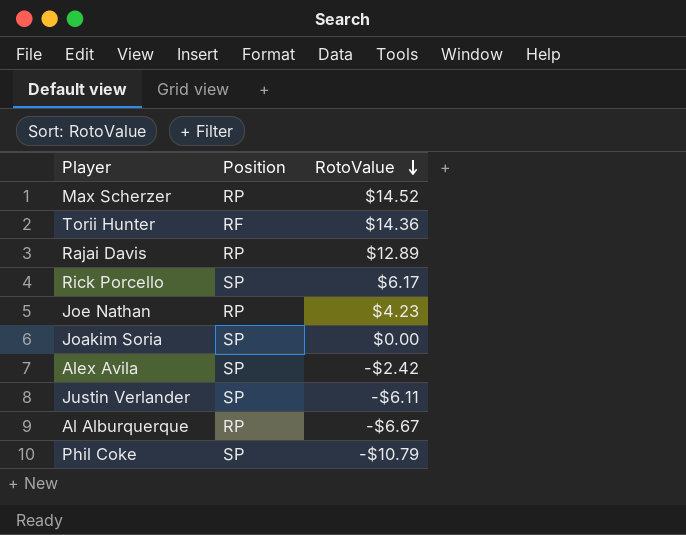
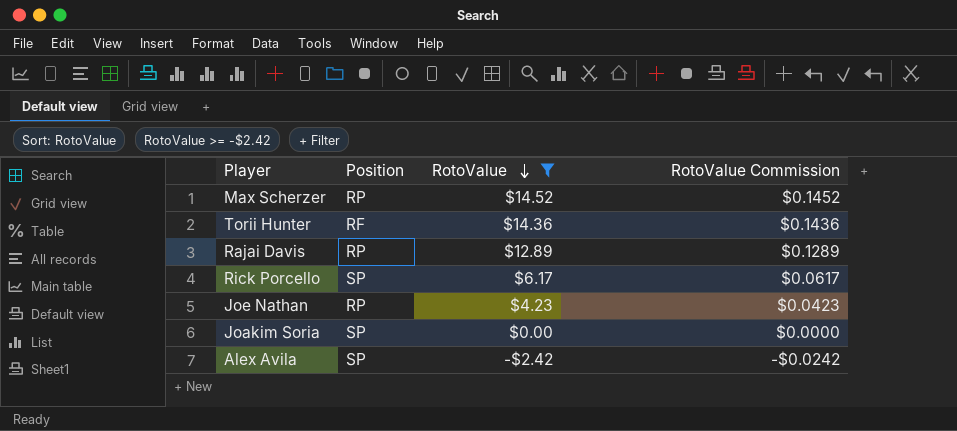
filter: none -> RotoValue >= -$2.42
column RotoValue Commission | formula: none -> [RotoValue] * 0.01

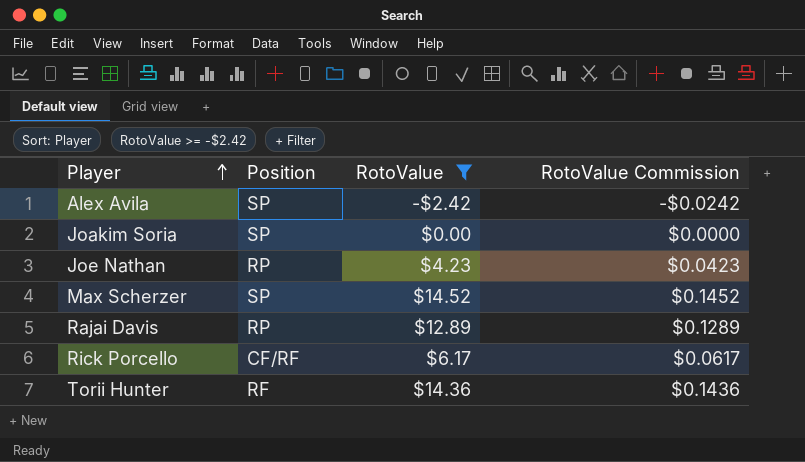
row order: RotoValue descending -> Player ascending
Max Scherzer | Position: RP -> SP
Rick Porcello | Position: SP -> CF/RF

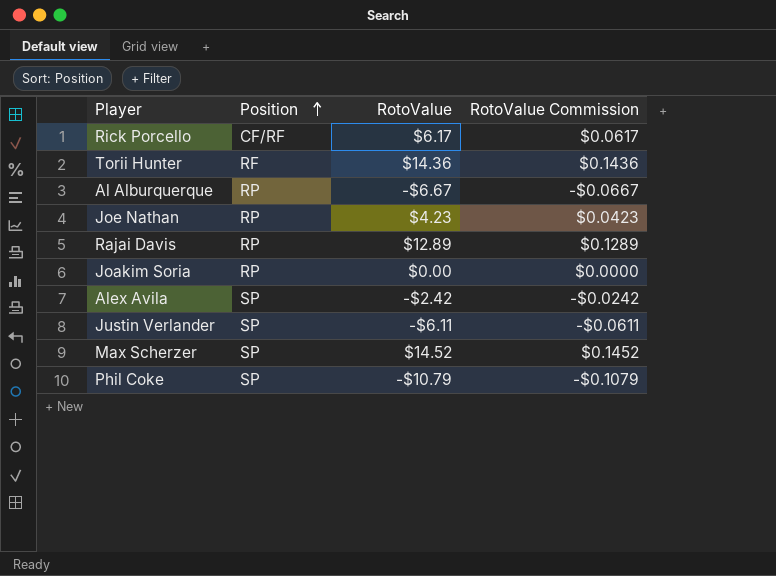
filter: RotoValue >= -$2.42 -> none
row order: Player ascending -> Position ascending
Joakim Soria | Position: SP -> RP

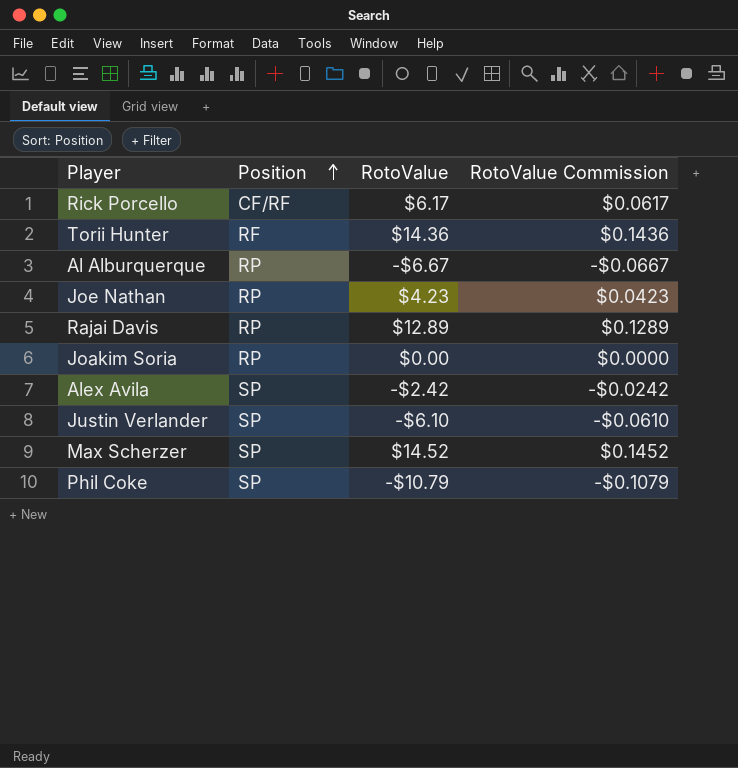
Justin Verlander | RotoValue: -$6.11 -> -$6.10
Justin Verlander | RotoValue Commission: -$0.0611 -> -$0.0610

